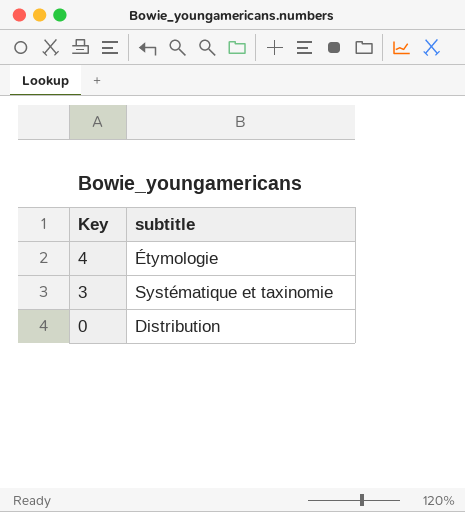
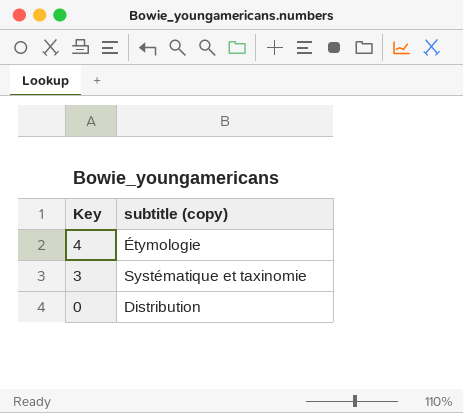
column name: subtitle -> subtitle (copy)

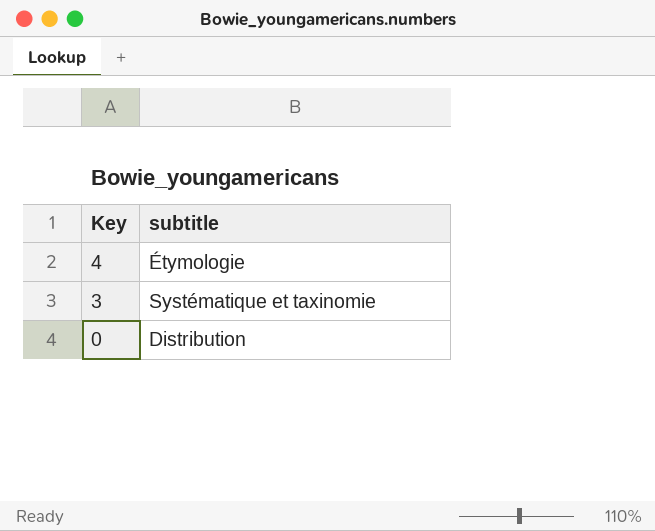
column name: subtitle (copy) -> subtitle

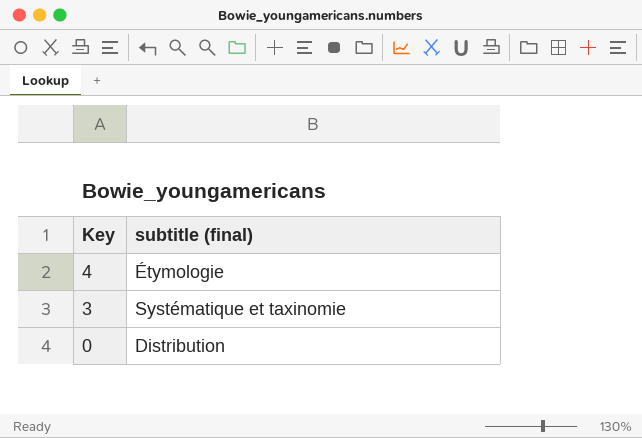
column name: subtitle -> subtitle (final)

